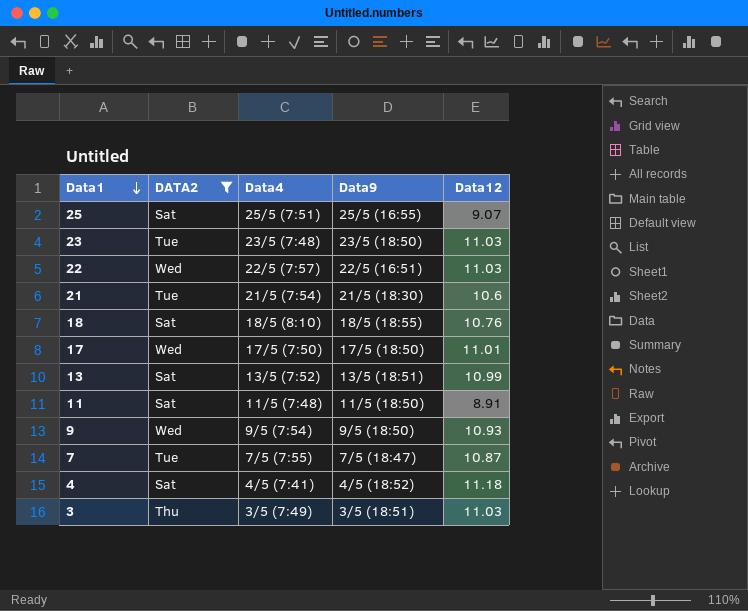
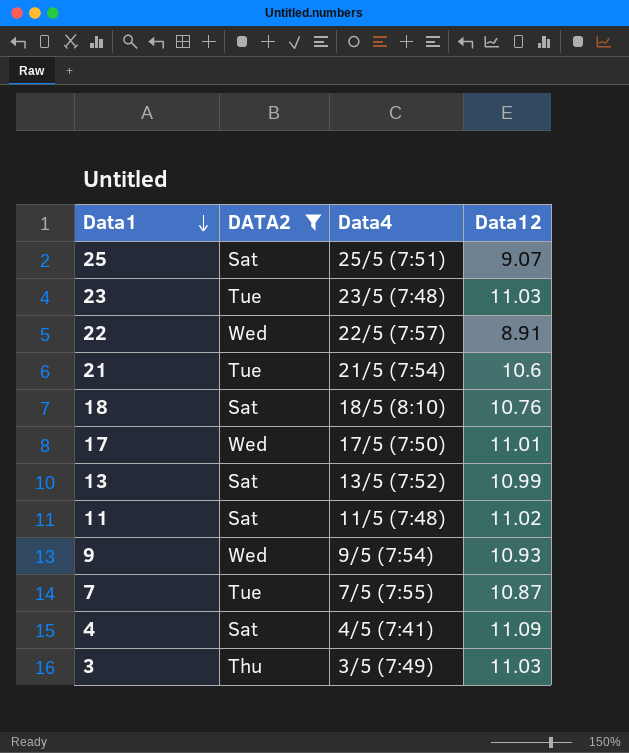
column Data9 | position: 4 -> none
22 | Data12: 11.03 -> 8.91
11 | Data12: 8.91 -> 11.02
4 | Data12: 11.18 -> 11.09

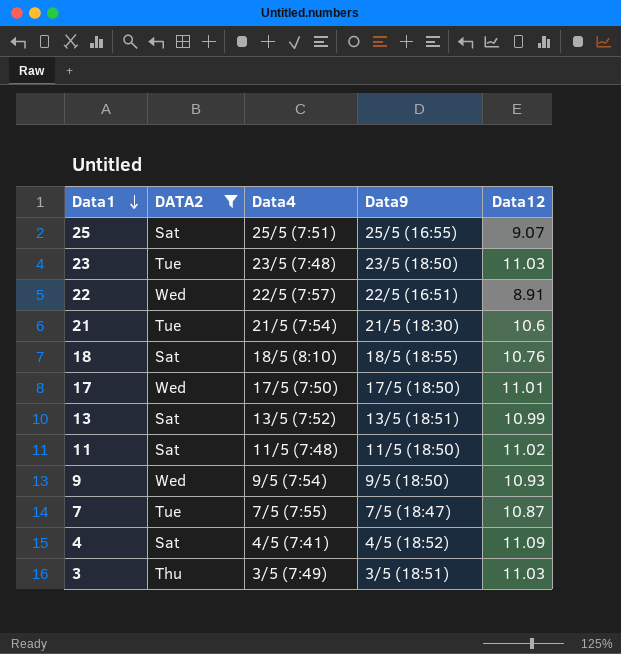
column Data9 | position: none -> 4

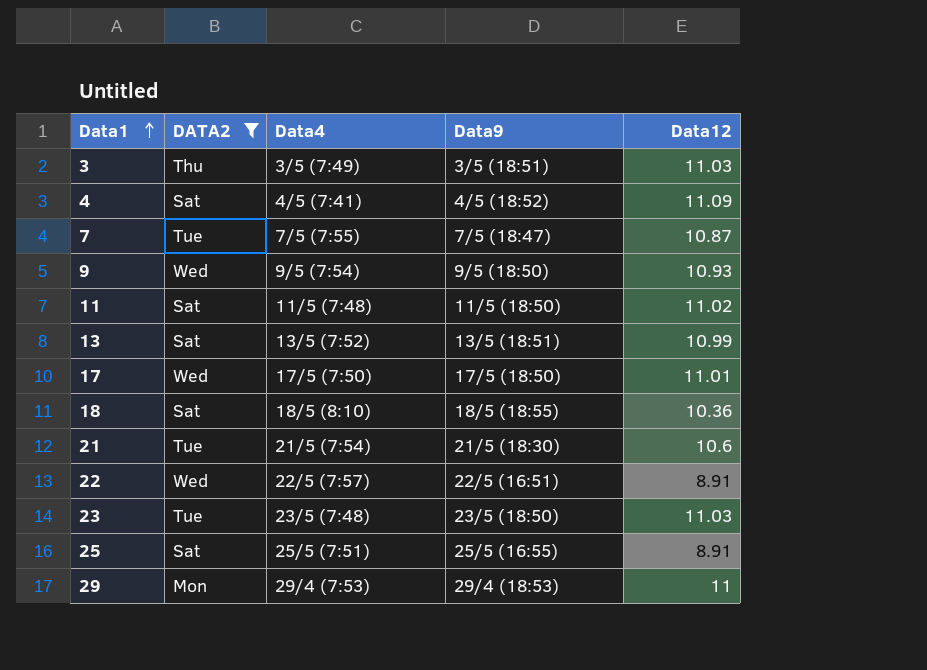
row order: Data1 descending -> Data1 ascending
18 | Data12: 10.76 -> 10.36
25 | Data12: 9.07 -> 8.91
row 29: none -> Mon | 29/4 (7:53) | 29/4 (18:53) | 11

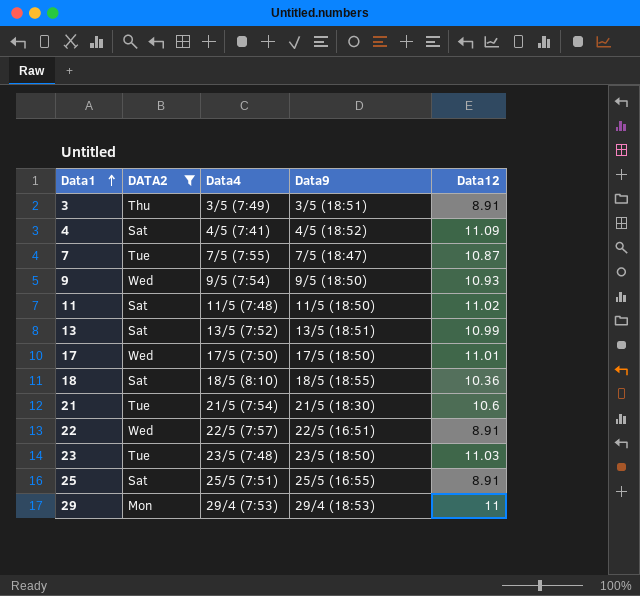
3 | Data12: 11.03 -> 8.91

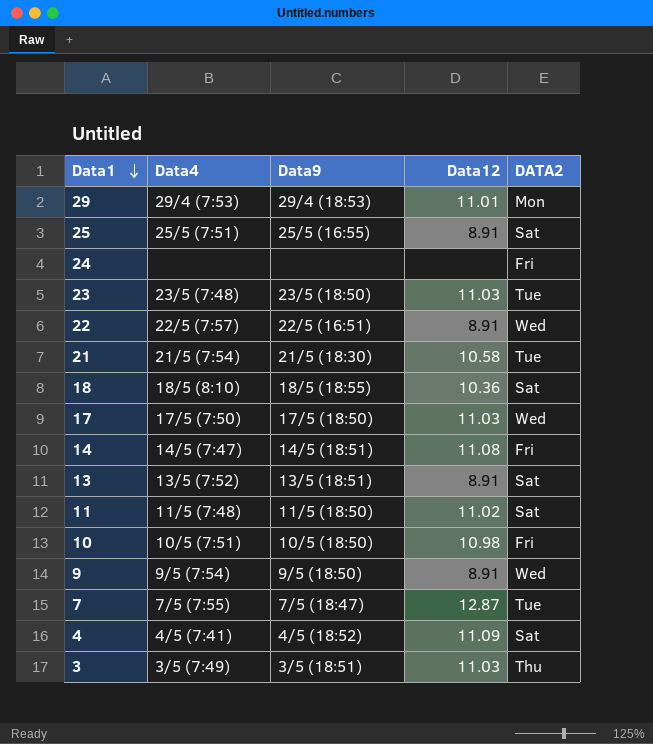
filter: DATA2 != Fri -> none
row order: Data1 ascending -> Data1 descending
column DATA2 | position: 2 -> 5
29 | Data12: 11 -> 11.01
21 | Data12: 10.6 -> 10.58
17 | Data12: 11.01 -> 11.03
13 | Data12: 10.99 -> 8.91
9 | Data12: 10.93 -> 8.91
7 | Data12: 10.87 -> 12.87
3 | Data12: 8.91 -> 11.03

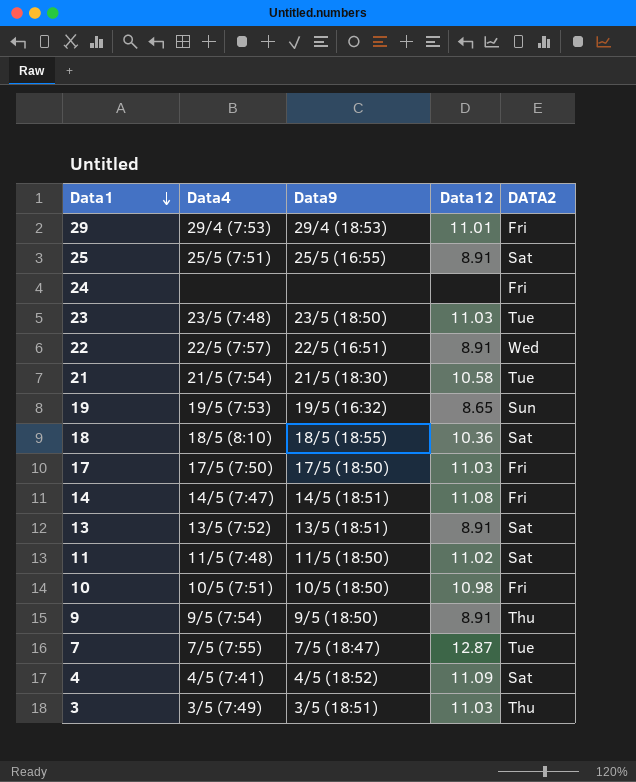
29 | DATA2: Mon -> Fri
row 19: none -> 19/5 (7:53) | 19/5 (16:32) | 8.65 | Sun
17 | DATA2: Wed -> Fri
9 | DATA2: Wed -> Thu

